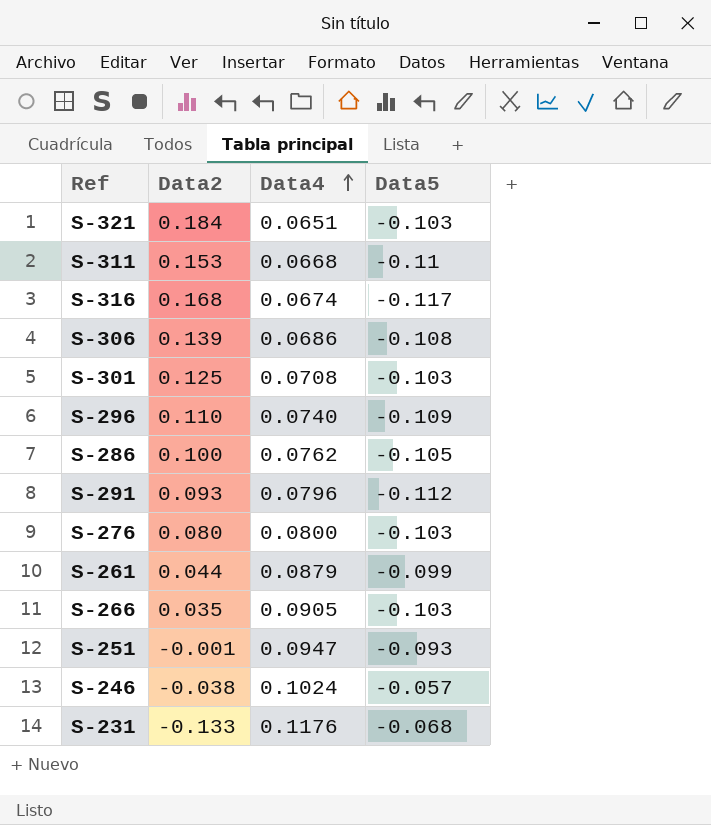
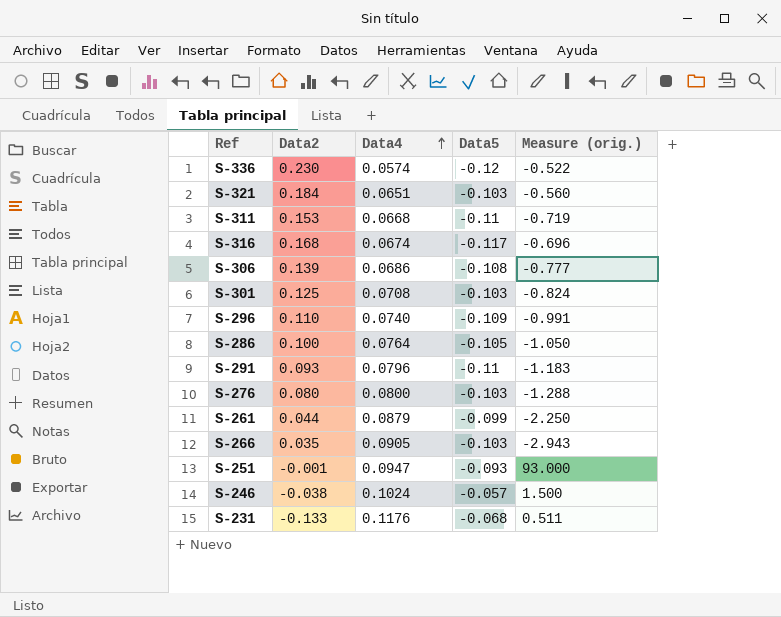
column Measure (orig.) | formula: none -> [Data5] / [Data2]
row S-336: none -> 0.230 | 0.0574 | -0.12 | -0.522
S-286 | Data4: 0.0762 -> 0.0764
S-291 | Data5: -0.112 -> -0.11

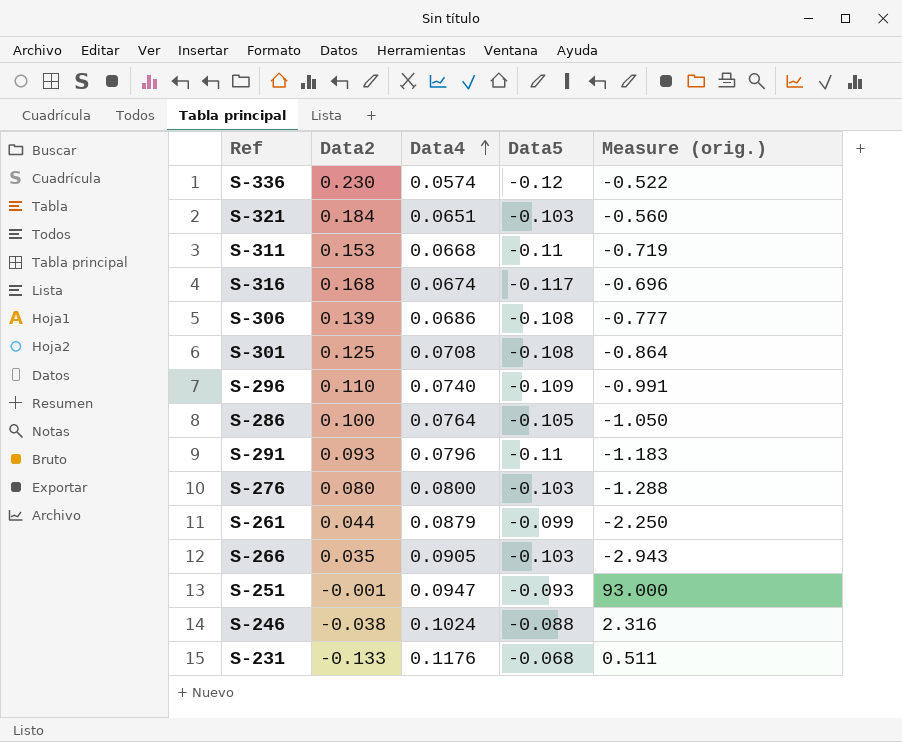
S-301 | Data5: -0.103 -> -0.108
S-301 | Measure (orig.): -0.824 -> -0.864
S-246 | Data5: -0.057 -> -0.088
S-246 | Measure (orig.): 1.500 -> 2.316

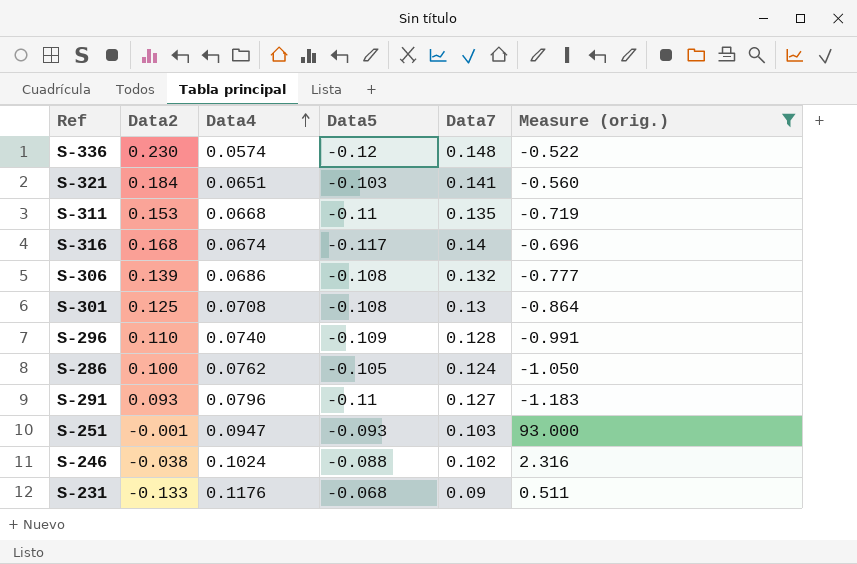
filter: none -> Measure (orig.) >= -1.183
column Data7 | position: none -> 5
S-286 | Data4: 0.0764 -> 0.0762

